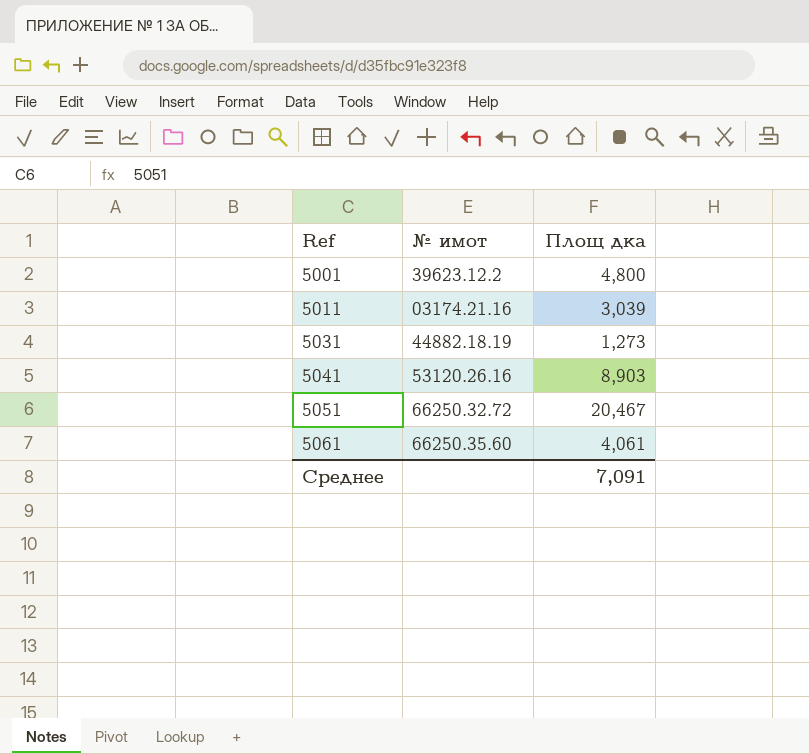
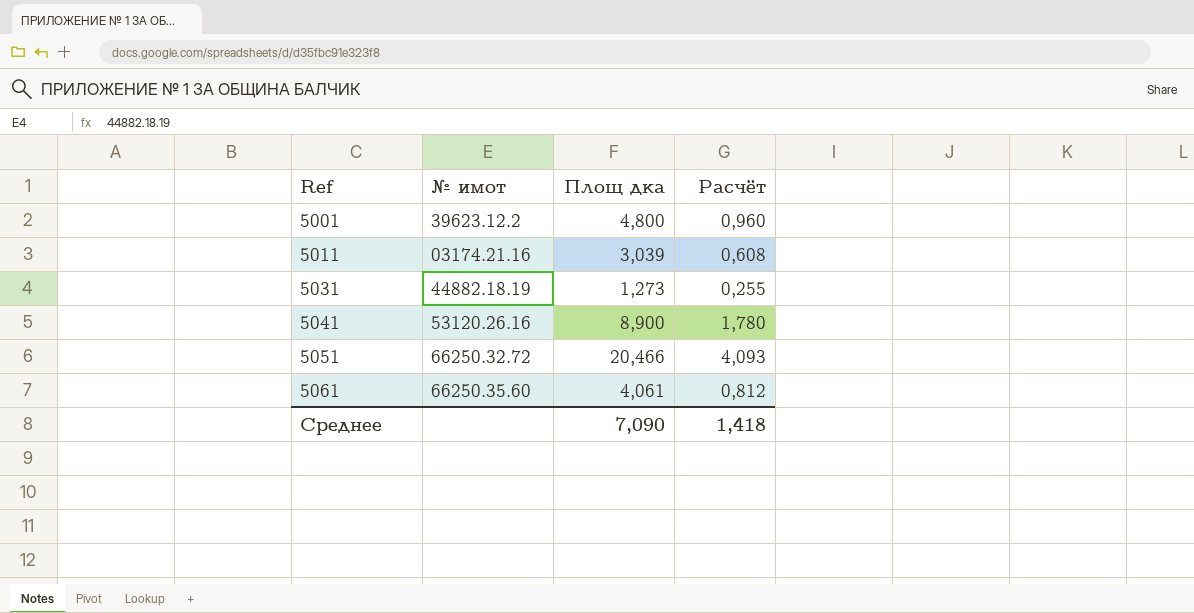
column Расчёт | formula: none -> [Площ дка] * 0,2
5041 | Площ дка: 8,903 -> 8,900
5051 | Площ дка: 20,467 -> 20,466
Среднее | Площ дка: 7,091 -> 7,090

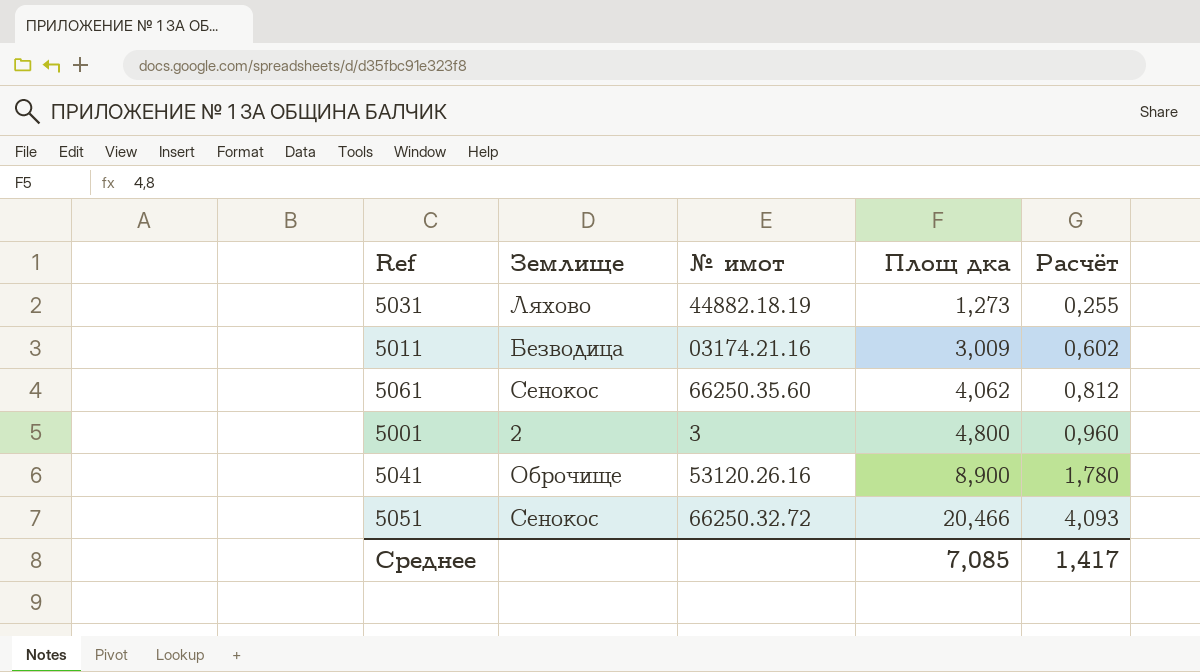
row order: Ref ascending -> Площ дка ascending
column Землище | position: none -> 2
5011 | Площ дка: 3,039 -> 3,009
5011 | Расчёт: 0,608 -> 0,602
5061 | Площ дка: 4,061 -> 4,062
5001 | № имот: 39623.12.2 -> 3
Среднее | Площ дка: 7,090 -> 7,085
Среднее | Расчёт: 1,418 -> 1,417

